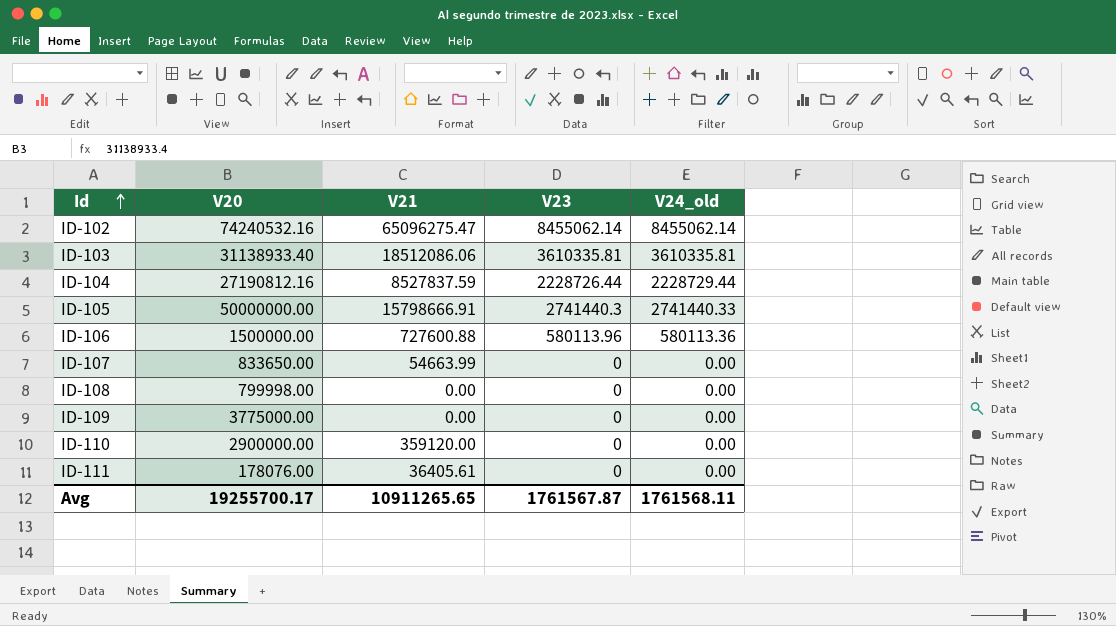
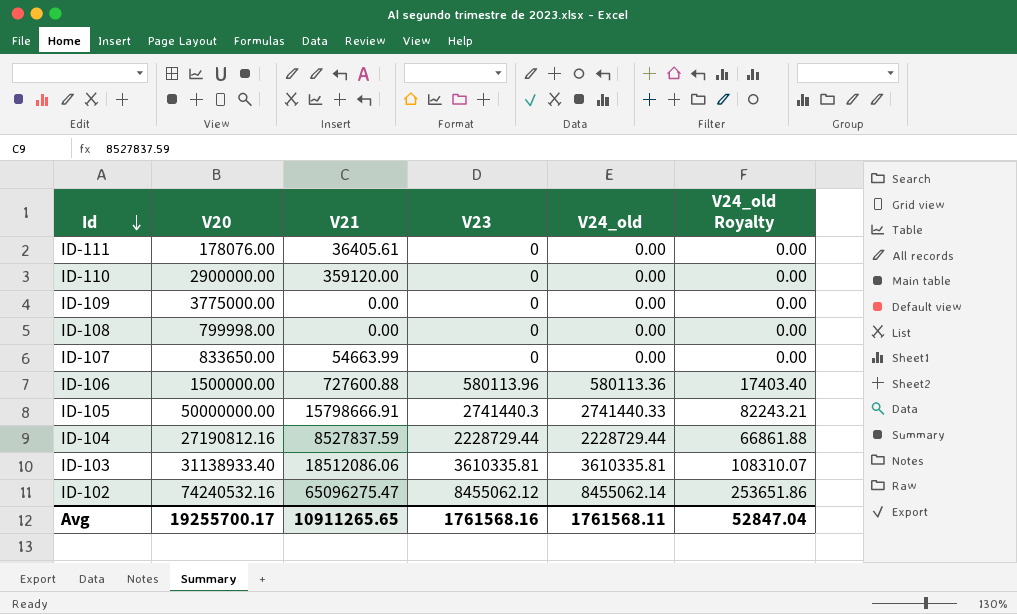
row order: Id ascending -> Id descending
column V24_old Royalty | formula: none -> [V24_old] * 0.03
ID-104 | V23: 2228726.44 -> 2228729.44
ID-102 | V23: 8455062.14 -> 8455062.12
Avg | V23: 1761567.87 -> 1761568.16

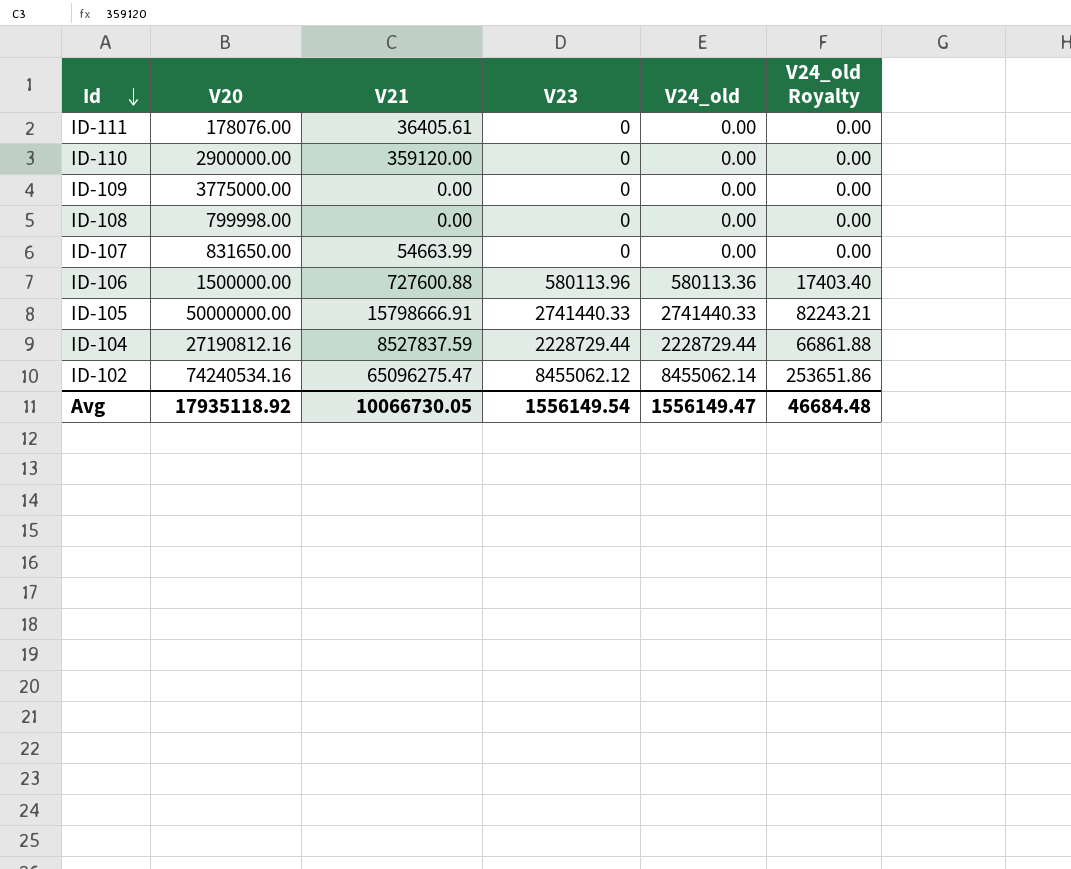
row ID-103: 31138933.40 | 18512086.06 | 3610335.81 | 3610335.81 | 108310.07 -> none
ID-107 | V20: 833650.00 -> 831650.00
ID-105 | V23: 2741440.3 -> 2741440.33
ID-102 | V20: 74240532.16 -> 74240534.16
Avg | V20: 19255700.17 -> 17935118.92
Avg | V21: 10911265.65 -> 10066730.05
Avg | V23: 1761568.16 -> 1556149.54
Avg | V24_old: 1761568.11 -> 1556149.47
Avg | V24_old Royalty: 52847.04 -> 46684.48

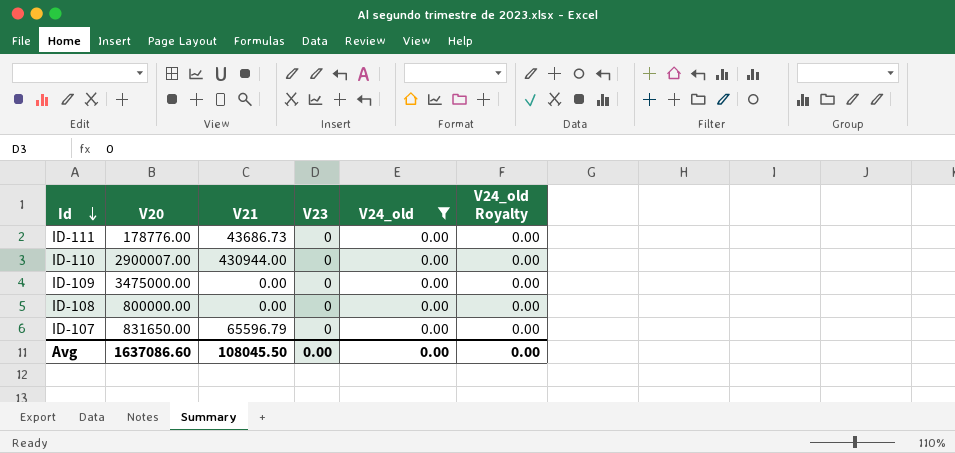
filter: none -> V24_old = 0.00
ID-111 | V20: 178076.00 -> 178776.00
ID-111 | V21: 36405.61 -> 43686.73
ID-110 | V20: 2900000.00 -> 2900007.00
ID-110 | V21: 359120.00 -> 430944.00
ID-109 | V20: 3775000.00 -> 3475000.00
ID-108 | V20: 799998.00 -> 800000.00
ID-107 | V21: 54663.99 -> 65596.79
Avg | V20: 17935118.92 -> 1637086.60
Avg | V21: 10066730.05 -> 108045.50
Avg | V23: 1556149.54 -> 0.00
Avg | V24_old: 1556149.47 -> 0.00
Avg | V24_old Royalty: 46684.48 -> 0.00

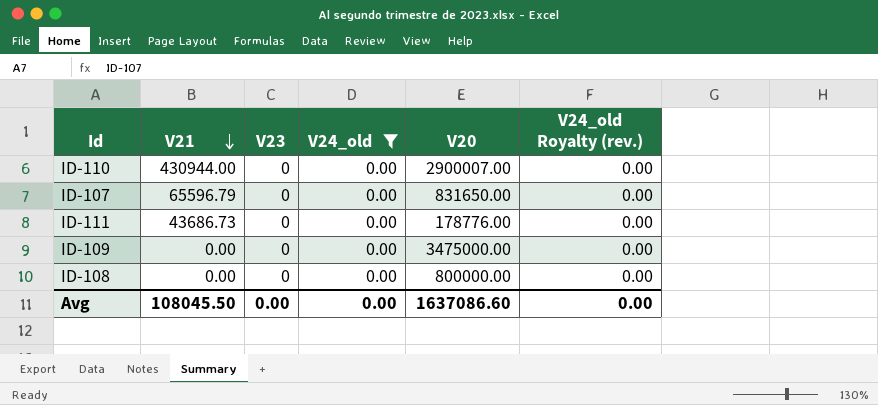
row order: Id descending -> V21 descending
column V20 | position: 2 -> 5
column name: V24_old Royalty -> V24_old Royalty (rev.)

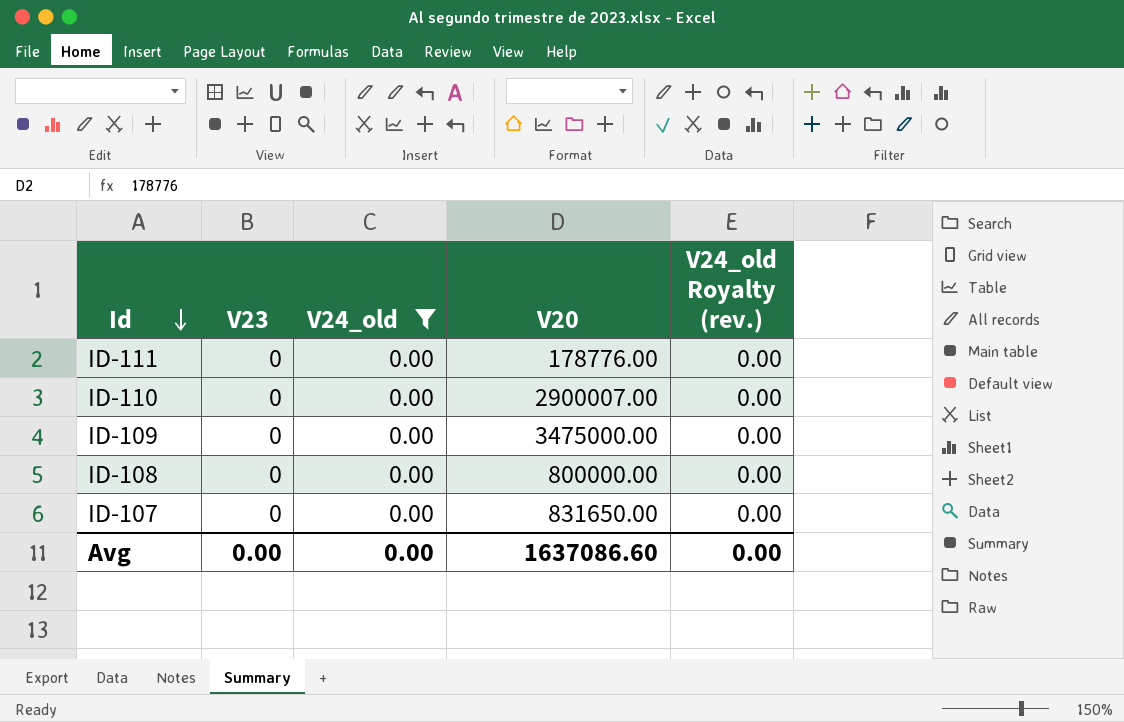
row order: V21 descending -> Id descending
column V21 | position: 2 -> none

